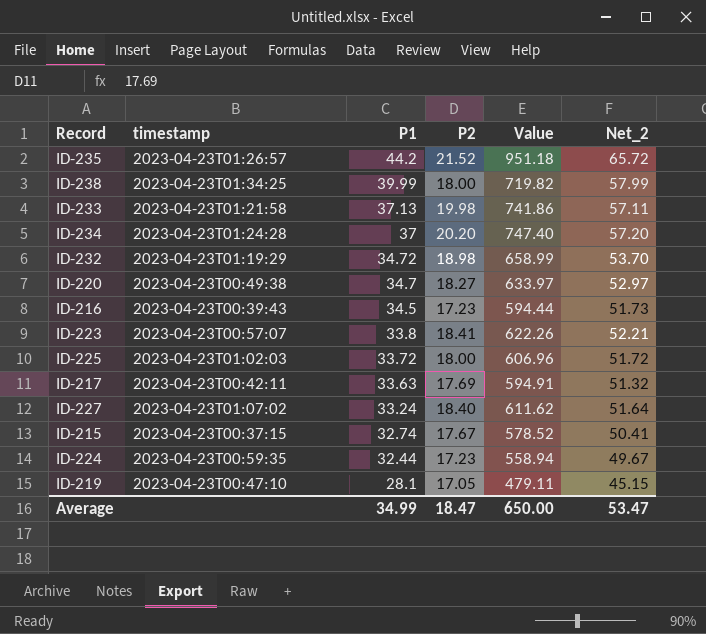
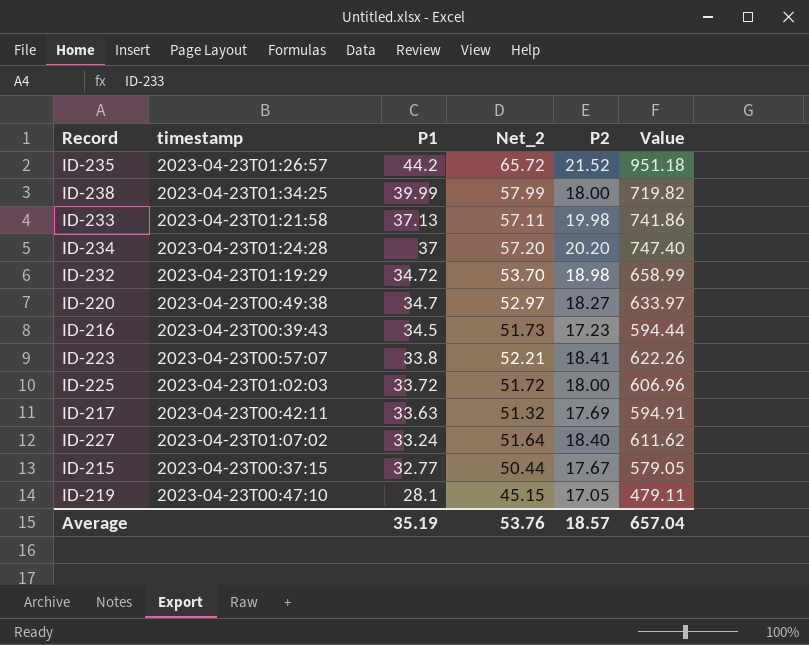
column Net_2 | position: 6 -> 4
row ID-224: 2023-04-23T00:59:35 | 32.44 | 17.23 | 558.94 | 49.67 -> none
ID-215 | P1: 32.74 -> 32.77
ID-215 | Net_2: 50.41 -> 50.44
ID-215 | Value: 578.52 -> 579.05
Average | P1: 34.99 -> 35.19
Average | Net_2: 53.47 -> 53.76
Average | P2: 18.47 -> 18.57
Average | Value: 650.00 -> 657.04

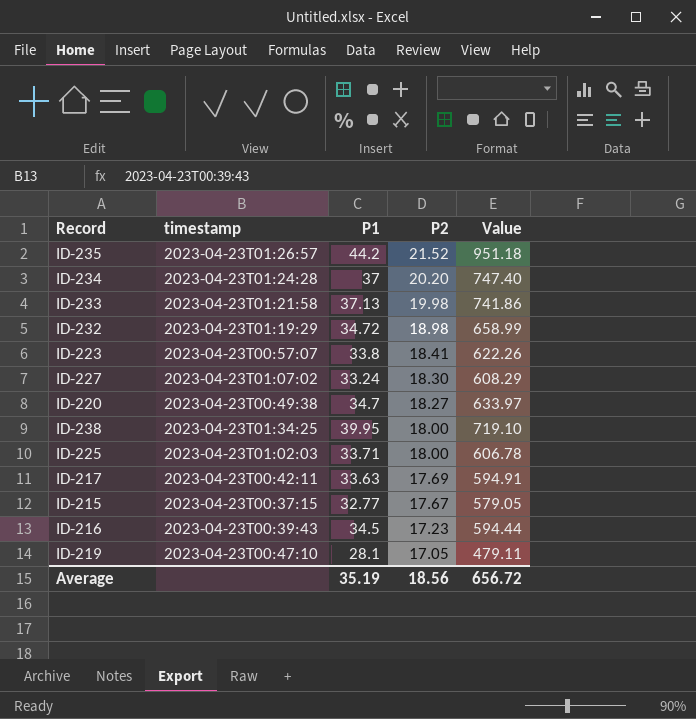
row order: P1 descending -> P2 descending
column Net_2 | formula: [P1] + [P2] -> none
ID-227 | P2: 18.40 -> 18.30
ID-227 | Value: 611.62 -> 608.29
ID-238 | P1: 39.99 -> 39.95
ID-238 | Value: 719.82 -> 719.10
ID-225 | P1: 33.72 -> 33.71
ID-225 | Value: 606.96 -> 606.78
Average | P2: 18.57 -> 18.56
Average | Value: 657.04 -> 656.72

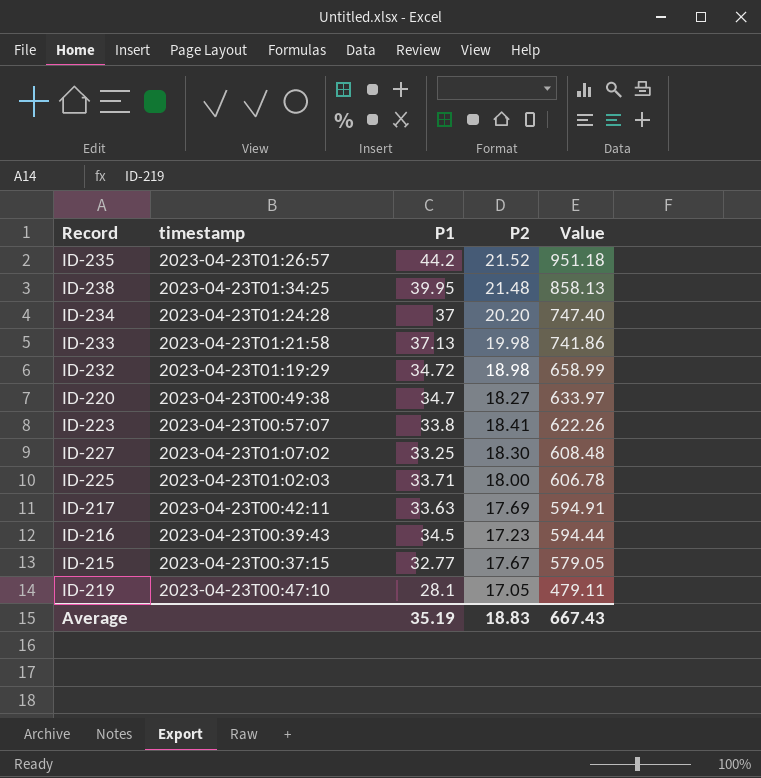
row order: P2 descending -> Value descending
ID-238 | P2: 18.00 -> 21.48
ID-238 | Value: 719.10 -> 858.13
ID-227 | P1: 33.24 -> 33.25
ID-227 | Value: 608.29 -> 608.48
Average | P2: 18.56 -> 18.83
Average | Value: 656.72 -> 667.43

